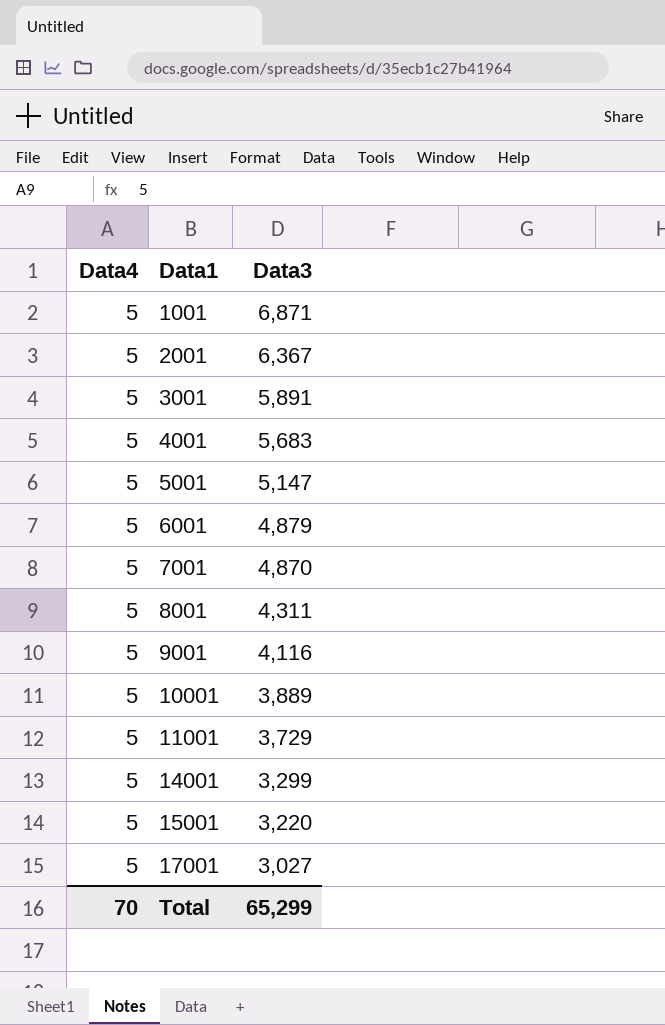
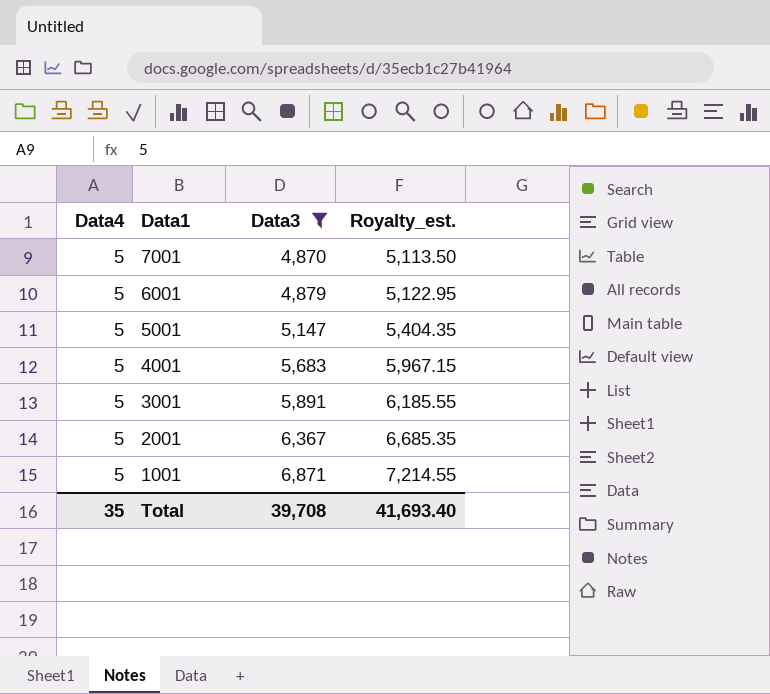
filter: none -> Data3 >= 4,870
row order: Data1 ascending -> Data1 descending
column Royalty_est. | formula: none -> [Data3] * 1.05
Total | Data4: 70 -> 35
Total | Data3: 65,299 -> 39,708

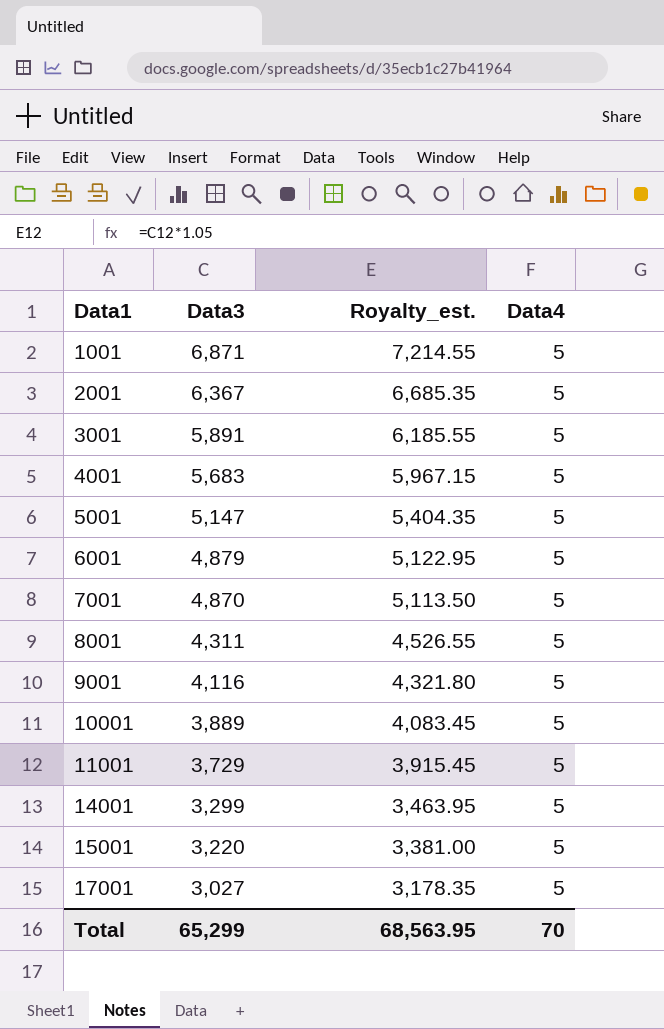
filter: Data3 >= 4,870 -> none
row order: Data1 descending -> Data1 ascending
column Data4 | position: 1 -> 4
Total | Data3: 39,708 -> 65,299
Total | Royalty_est.: 41,693.40 -> 68,563.95
Total | Data4: 35 -> 70

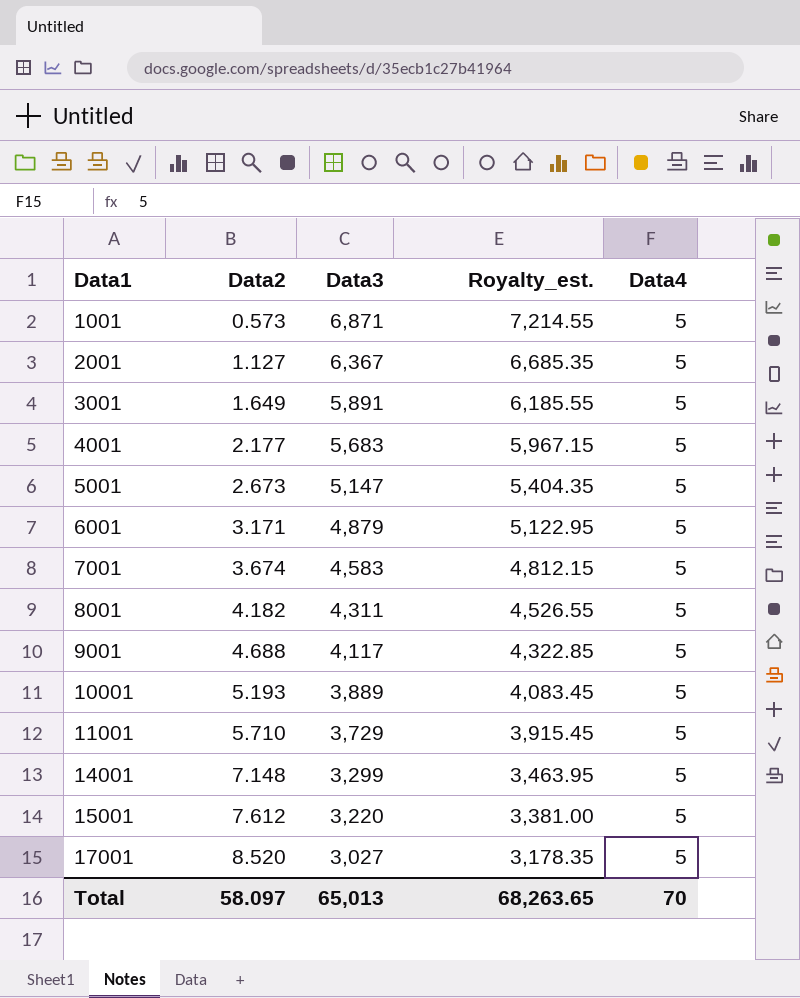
column Data2 | position: none -> 2
7001 | Data3: 4,870 -> 4,583
7001 | Royalty_est.: 5,113.50 -> 4,812.15
9001 | Data3: 4,116 -> 4,117
9001 | Royalty_est.: 4,321.80 -> 4,322.85
Total | Data3: 65,299 -> 65,013
Total | Royalty_est.: 68,563.95 -> 68,263.65

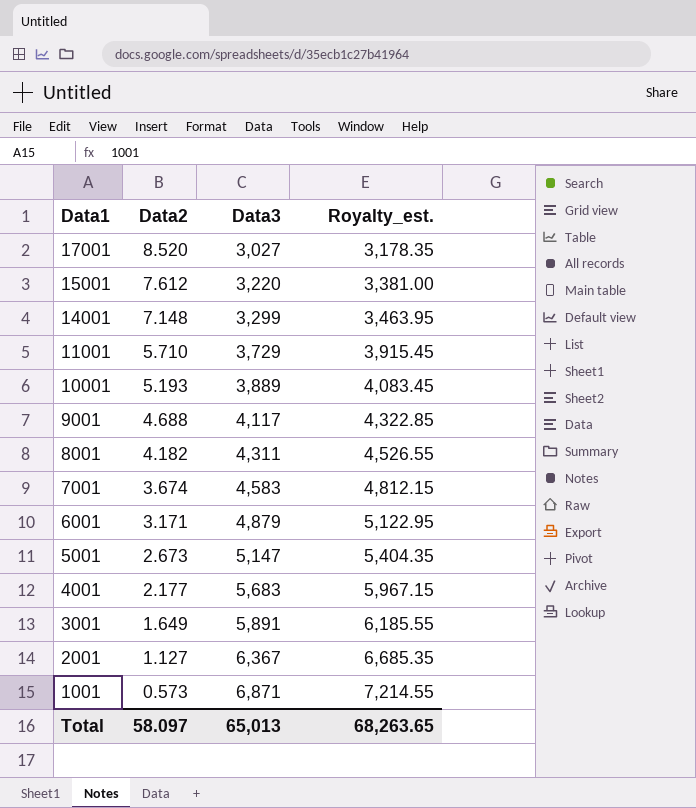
row order: Data1 ascending -> Data1 descending
column Data4 | position: 5 -> none

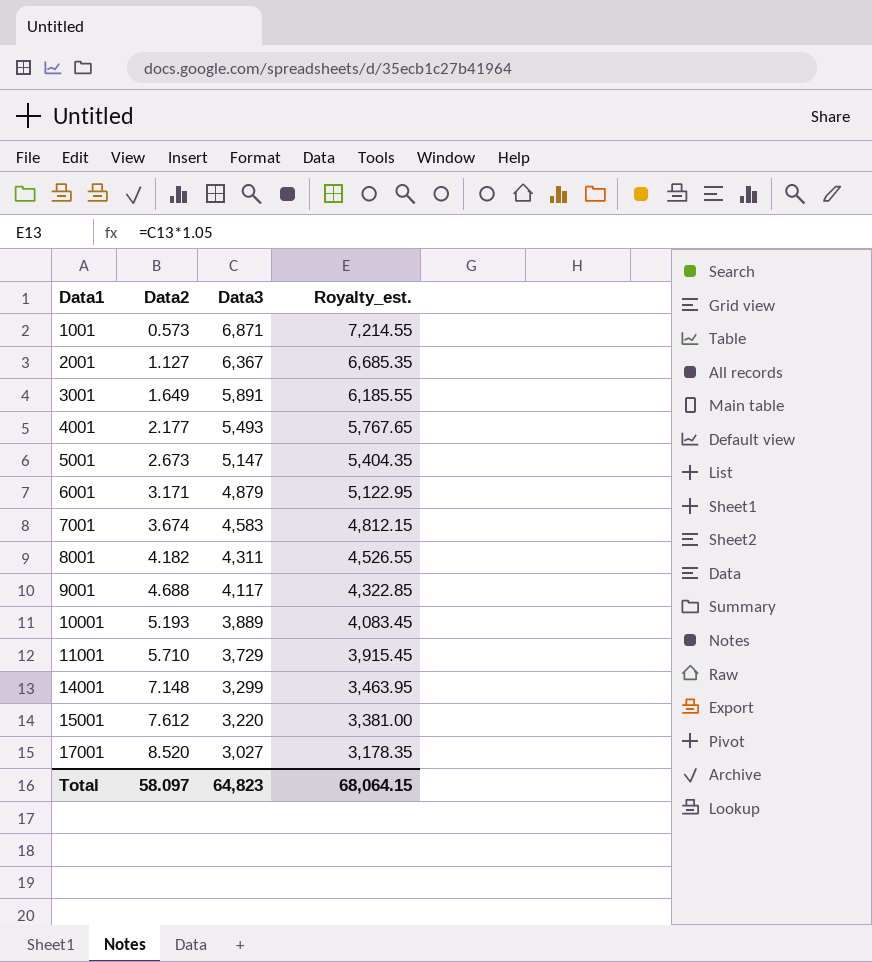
row order: Data1 descending -> Data1 ascending
4001 | Data3: 5,683 -> 5,493
4001 | Royalty_est.: 5,967.15 -> 5,767.65
Total | Data3: 65,013 -> 64,823
Total | Royalty_est.: 68,263.65 -> 68,064.15

